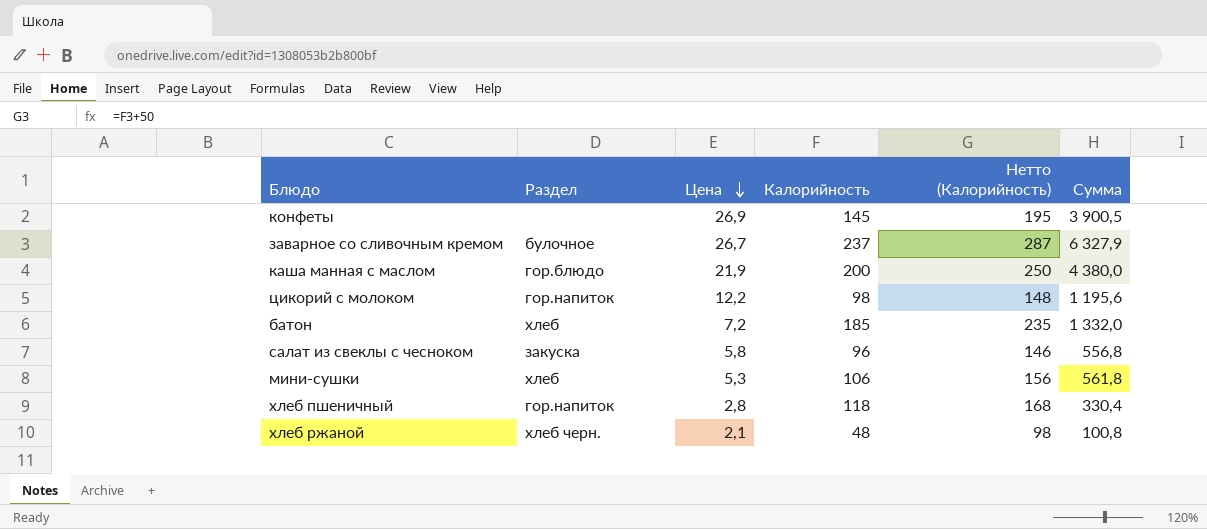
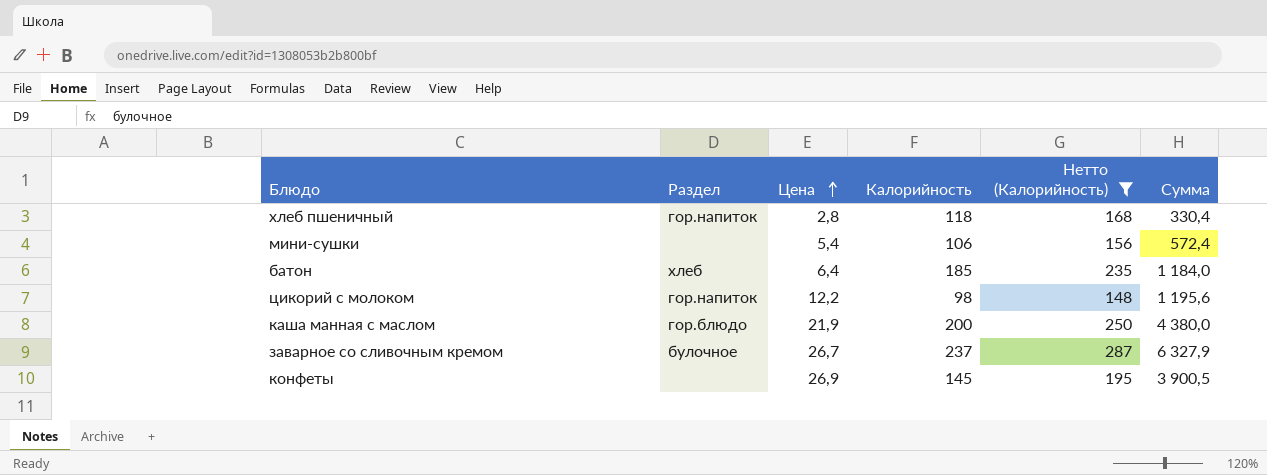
filter: none -> Нетто (Калорийность) >= 148
row order: Цена descending -> Цена ascending
мини-сушки | Раздел: хлеб -> none
мини-сушки | Цена: 5,3 -> 5,4
мини-сушки | Сумма: 561,8 -> 572,4
батон | Цена: 7,2 -> 6,4
батон | Сумма: 1 332,0 -> 1 184,0

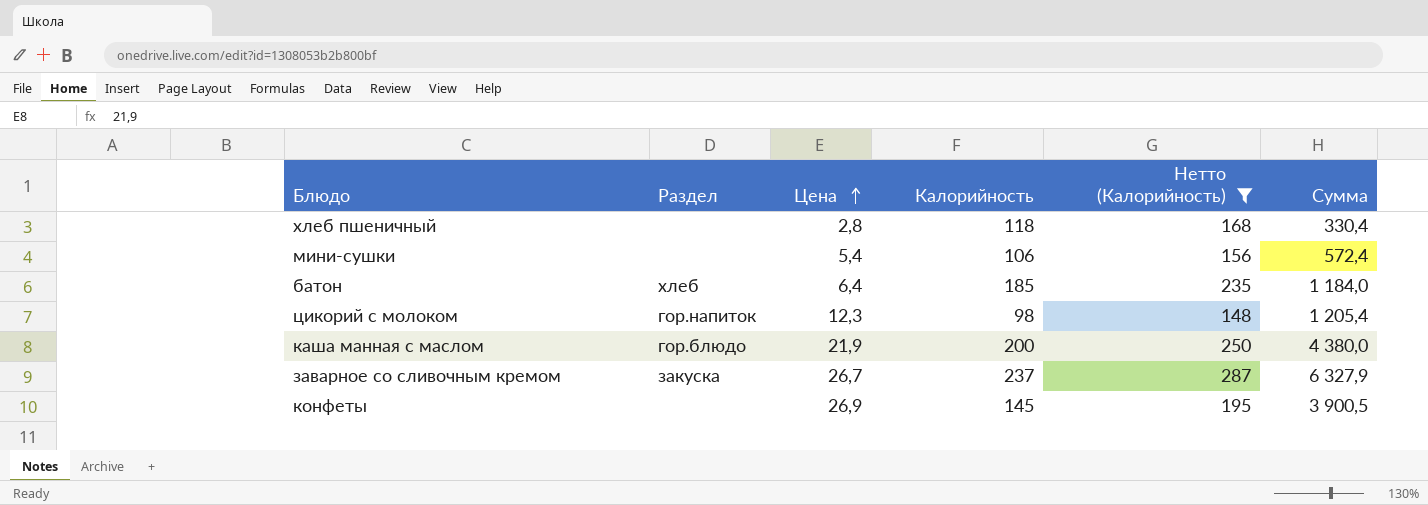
хлеб пшеничный | Раздел: гор.напиток -> none
цикорий с молоком | Цена: 12,2 -> 12,3
цикорий с молоком | Сумма: 1 195,6 -> 1 205,4
заварное со сливочным кремом | Раздел: булочное -> закуска

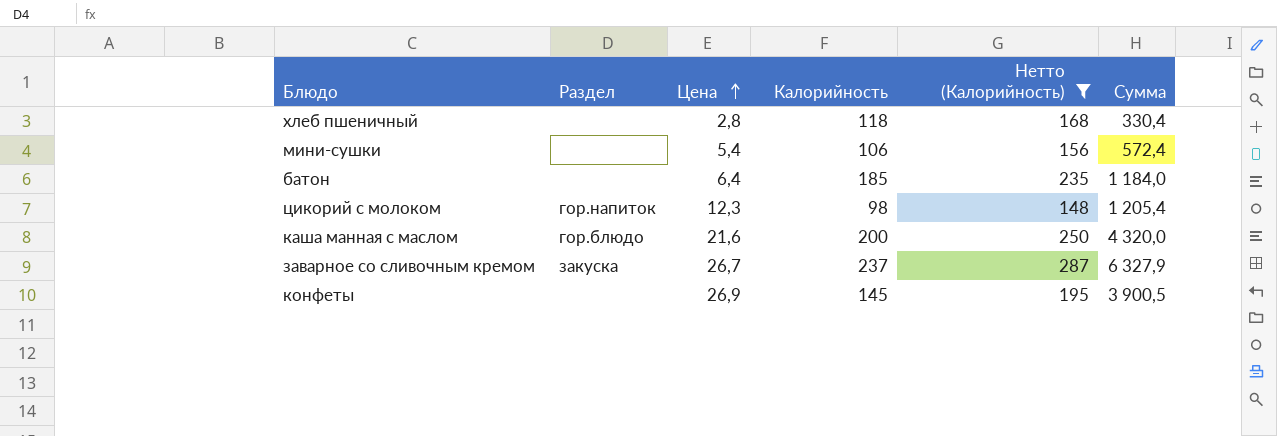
батон | Раздел: хлеб -> none
каша манная с маслом | Цена: 21,9 -> 21,6
каша манная с маслом | Сумма: 4 380,0 -> 4 320,0

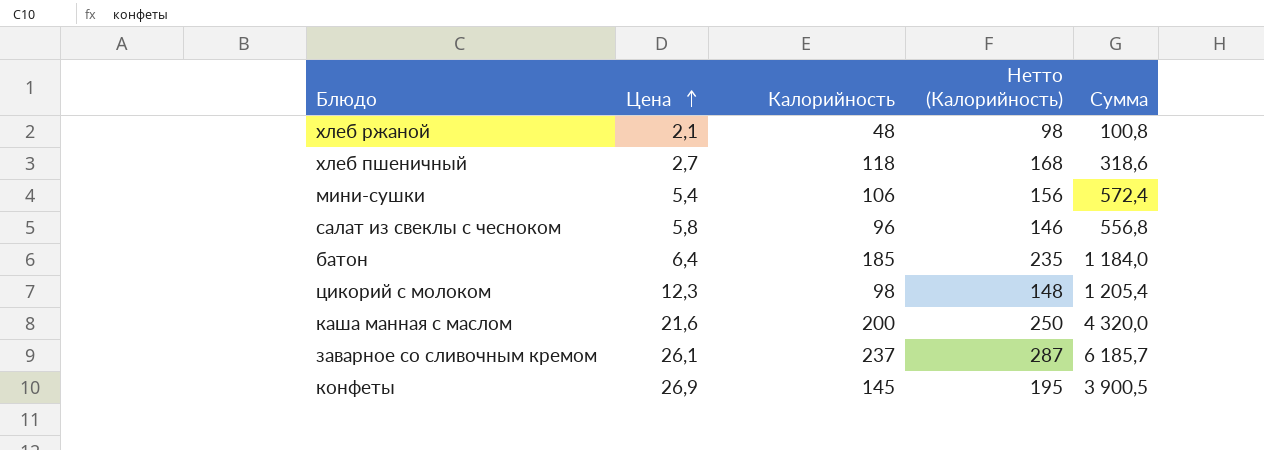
filter: Нетто (Калорийность) >= 148 -> none
column Раздел | position: 2 -> none
хлеб пшеничный | Цена: 2,8 -> 2,7
хлеб пшеничный | Сумма: 330,4 -> 318,6
заварное со сливочным кремом | Цена: 26,7 -> 26,1
заварное со сливочным кремом | Сумма: 6 327,9 -> 6 185,7

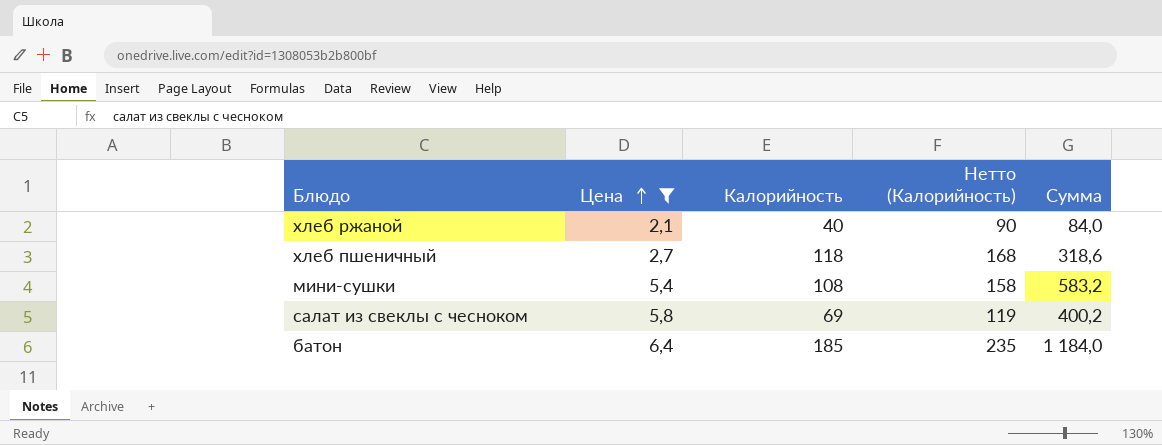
filter: none -> Цена <= 6,4
хлеб ржаной | Калорийность: 48 -> 40
хлеб ржаной | Нетто (Калорийность): 98 -> 90
хлеб ржаной | Сумма: 100,8 -> 84,0
мини-сушки | Калорийность: 106 -> 108
мини-сушки | Нетто (Калорийность): 156 -> 158
мини-сушки | Сумма: 572,4 -> 583,2
салат из свеклы с чесноком | Калорийность: 96 -> 69
салат из свеклы с чесноком | Нетто (Калорийность): 146 -> 119
салат из свеклы с чесноком | Сумма: 556,8 -> 400,2

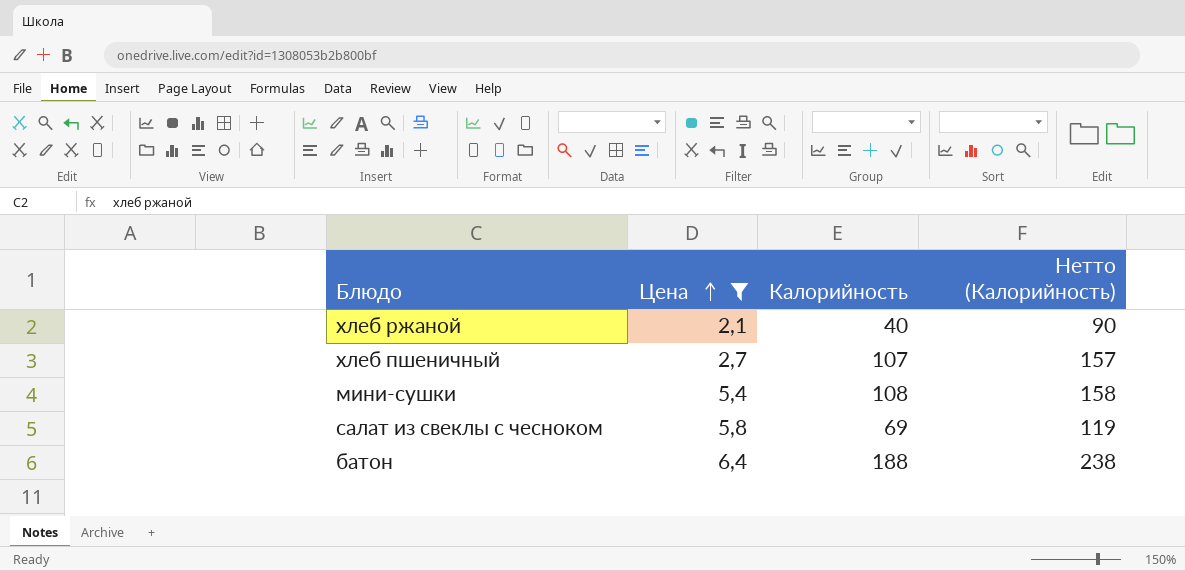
column Сумма | formula: [Цена] * [Калорийность] -> none
хлеб пшеничный | Калорийность: 118 -> 107
хлеб пшеничный | Нетто (Калорийность): 168 -> 157
батон | Калорийность: 185 -> 188
батон | Нетто (Калорийность): 235 -> 238

